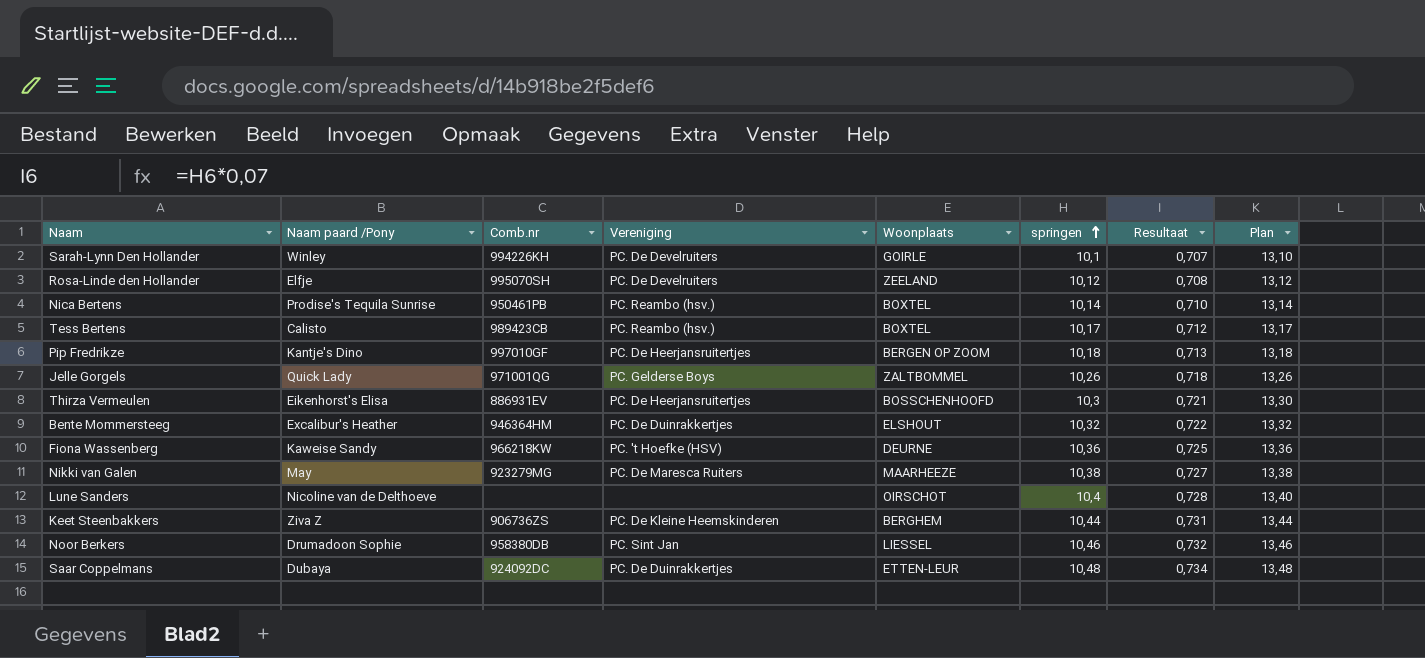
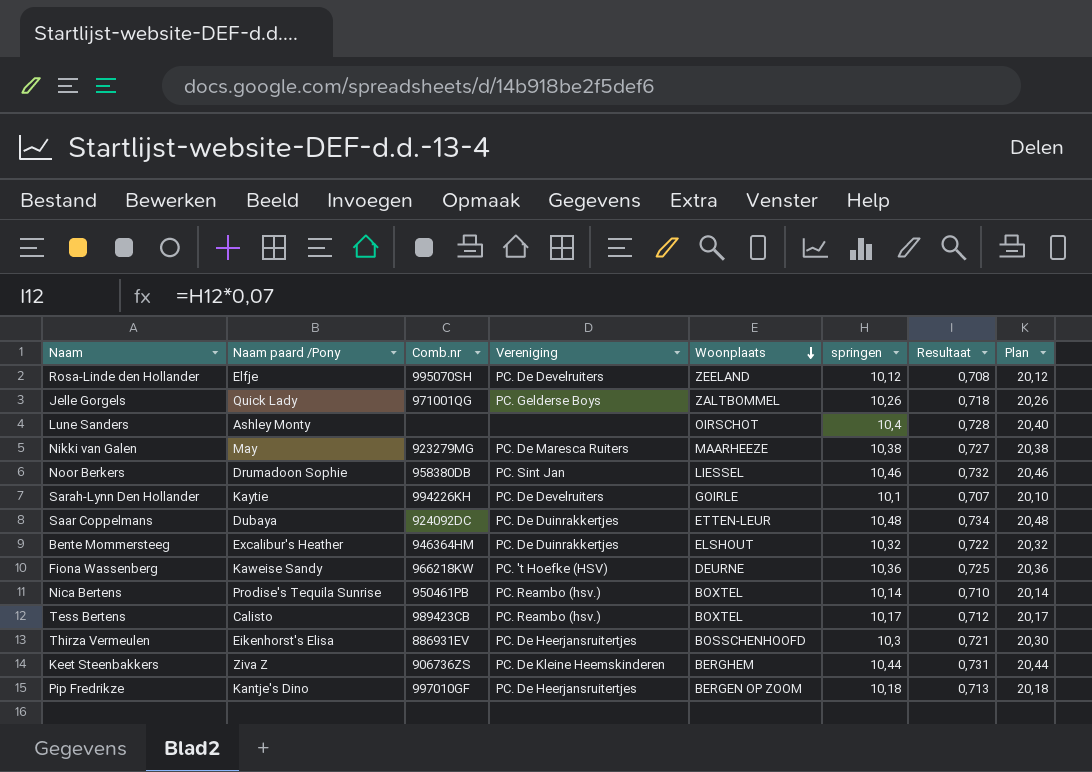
row order: springen ascending -> Woonplaats descending
column Plan | formula: [springen] + 3 -> [springen] + 10
Lune Sanders | Naam paard /Pony: Nicoline van de Delthoeve -> Ashley Monty
Sarah-Lynn Den Hollander | Naam paard /Pony: Winley -> Kaytie

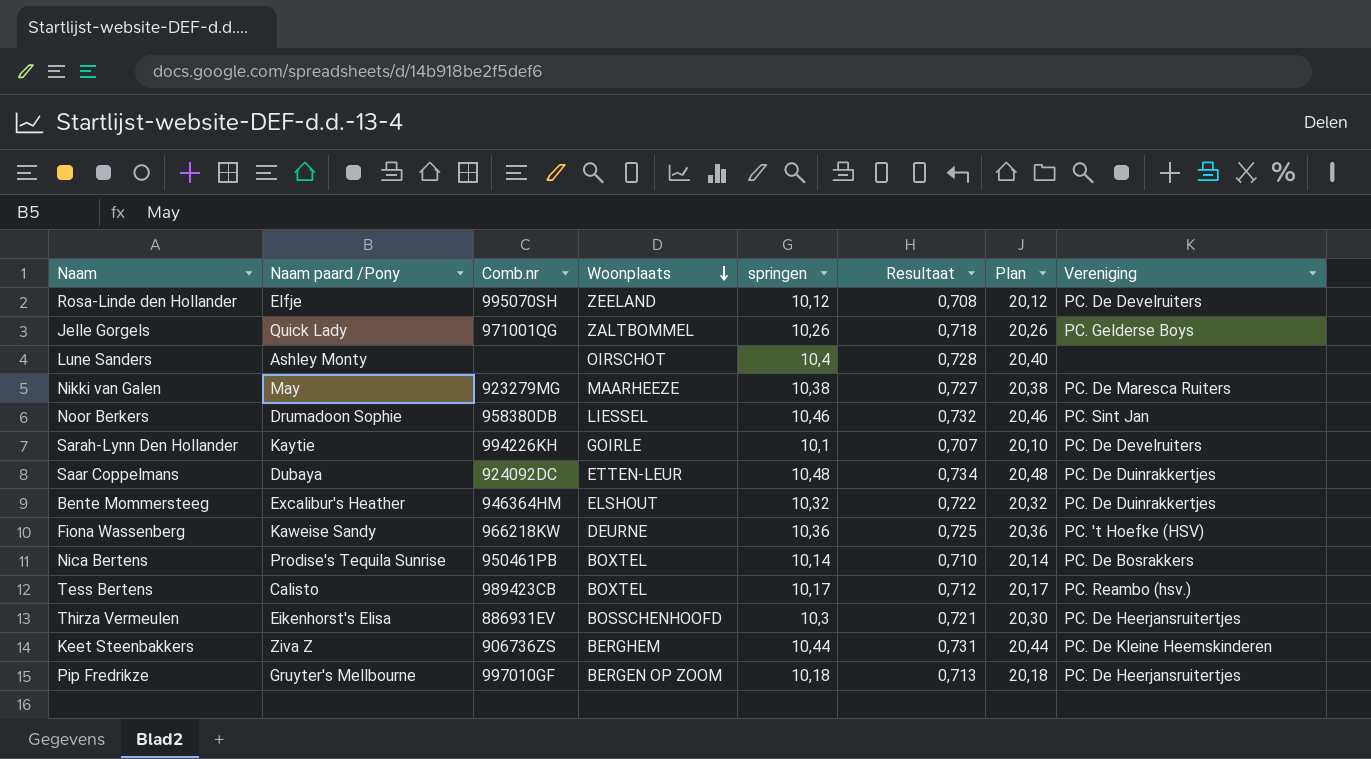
column Vereniging | position: 4 -> 8
Nica Bertens | Vereniging: PC. Reambo (hsv.) -> PC. De Bosrakkers
Pip Fredrikze | Naam paard /Pony: Kantje's Dino -> Gruyter's Mellbourne

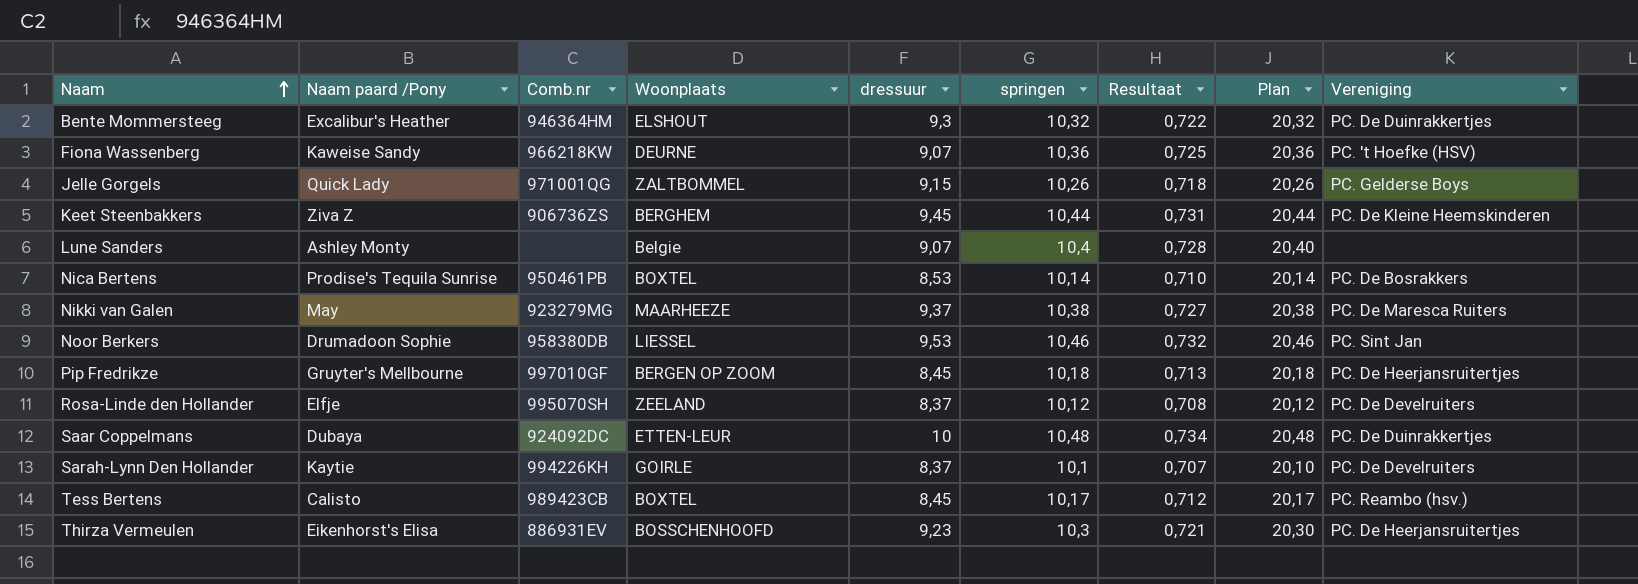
row order: Woonplaats descending -> Naam ascending
column dressuur | position: none -> 5
Lune Sanders | Woonplaats: OIRSCHOT -> Belgie

